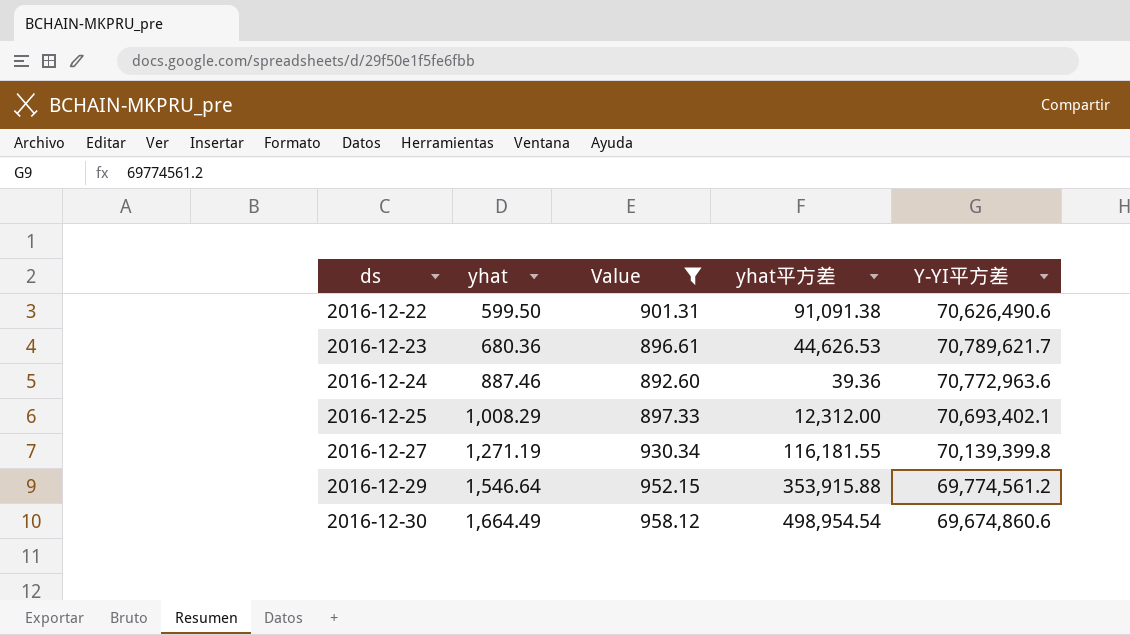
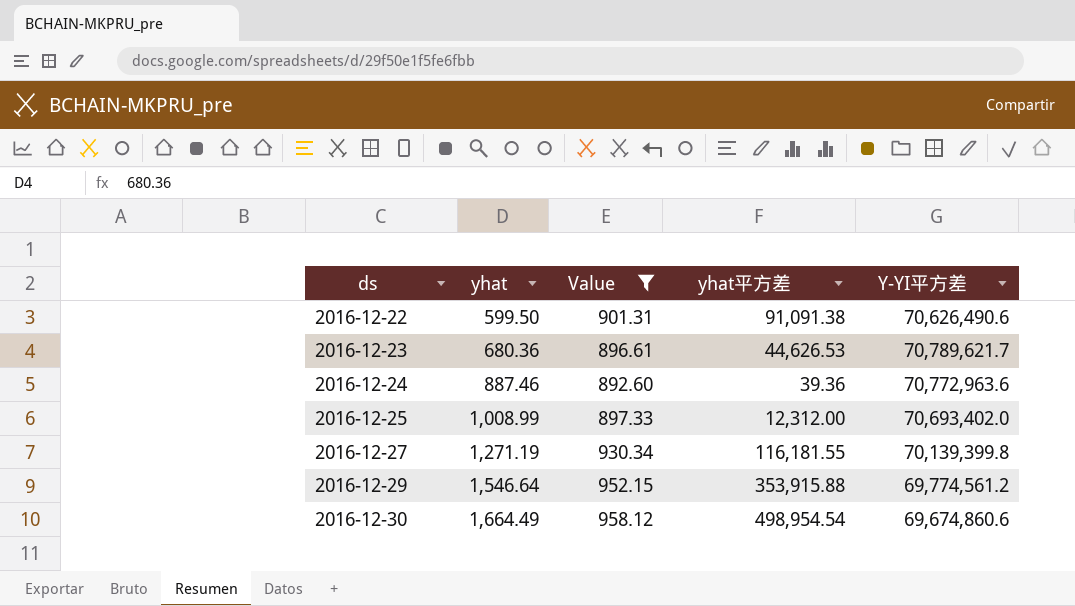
2016-12-25 | yhat: 1,008.29 -> 1,008.99
2016-12-25 | Y-YI平方差: 70,693,402.1 -> 70,693,402.0

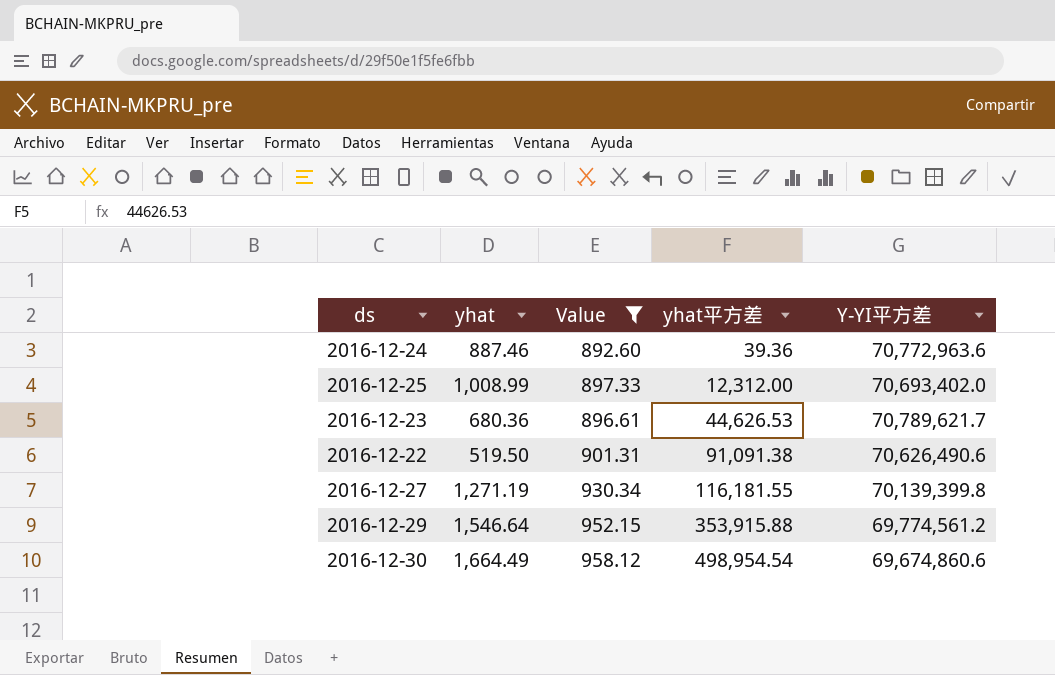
row order: ds ascending -> yhat平方差 ascending
2016-12-22 | yhat: 599.50 -> 519.50

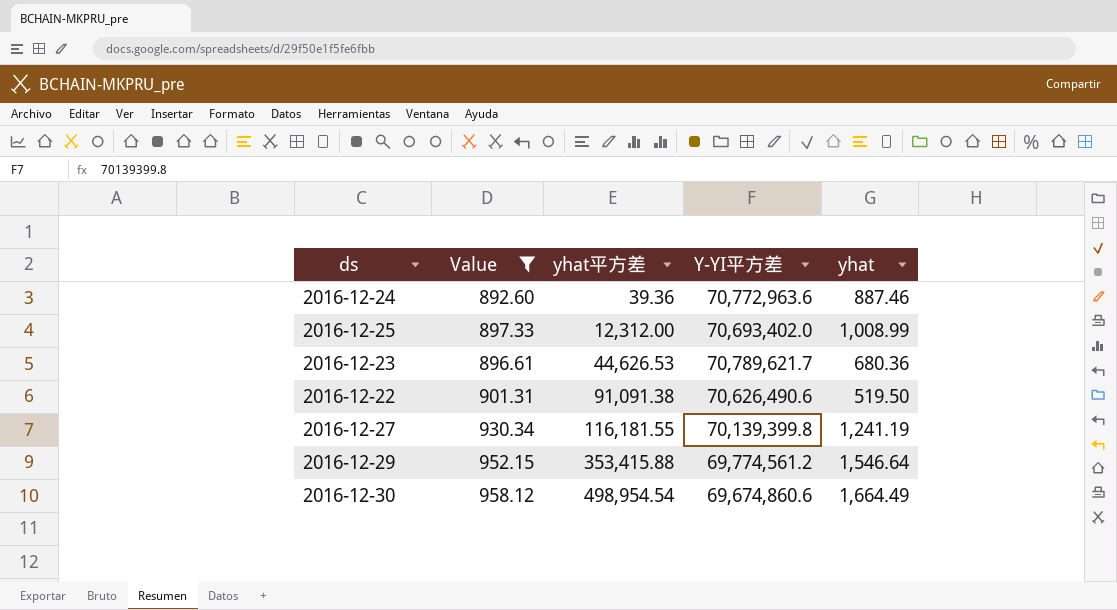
column yhat | position: 2 -> 5
2016-12-27 | yhat: 1,271.19 -> 1,241.19
2016-12-29 | yhat平方差: 353,915.88 -> 353,415.88

